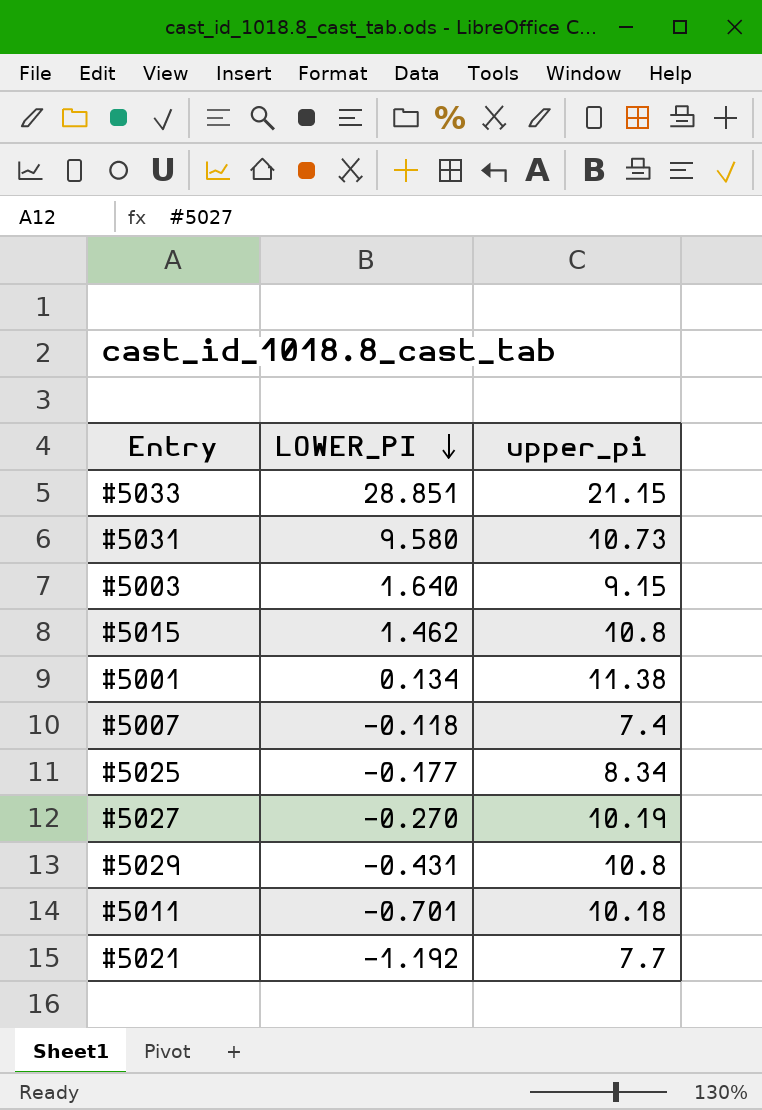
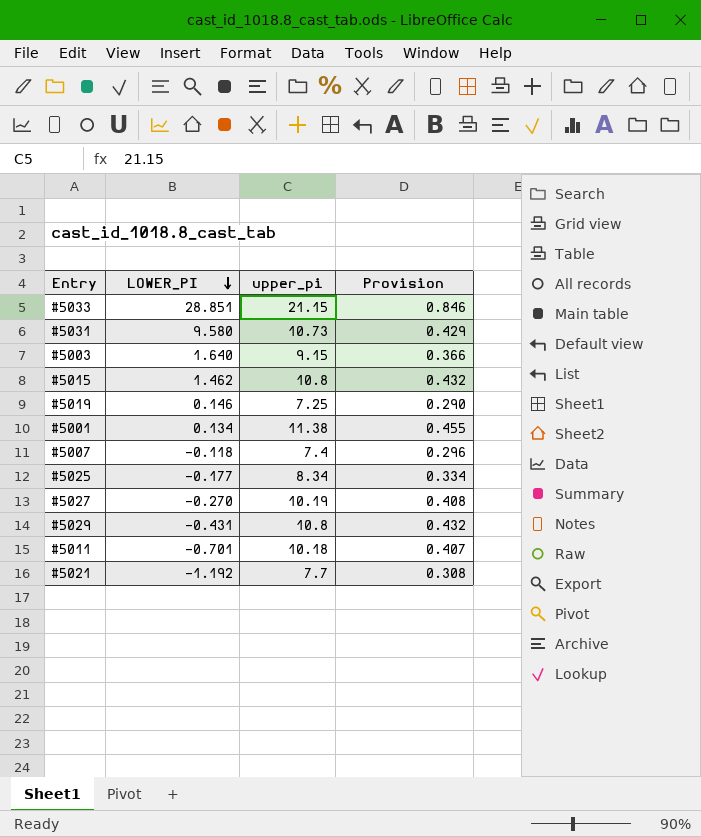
column Provision | formula: none -> [upper_pi] * 0.04
row #5019: none -> 0.146 | 7.25 | 0.290

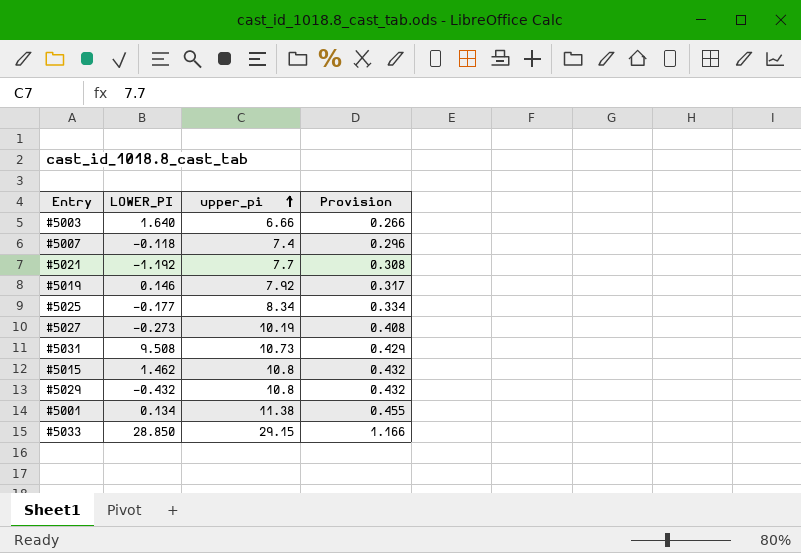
row order: LOWER_PI descending -> upper_pi ascending
row #5011: -0.701 | 10.18 | 0.407 -> none
#5003 | upper_pi: 9.15 -> 6.66
#5003 | Provision: 0.366 -> 0.266
#5019 | upper_pi: 7.25 -> 7.92
#5019 | Provision: 0.290 -> 0.317
#5027 | LOWER_PI: -0.270 -> -0.273
#5031 | LOWER_PI: 9.580 -> 9.508
#5029 | LOWER_PI: -0.431 -> -0.432
#5033 | LOWER_PI: 28.851 -> 28.850
#5033 | upper_pi: 21.15 -> 29.15
#5033 | Provision: 0.846 -> 1.166

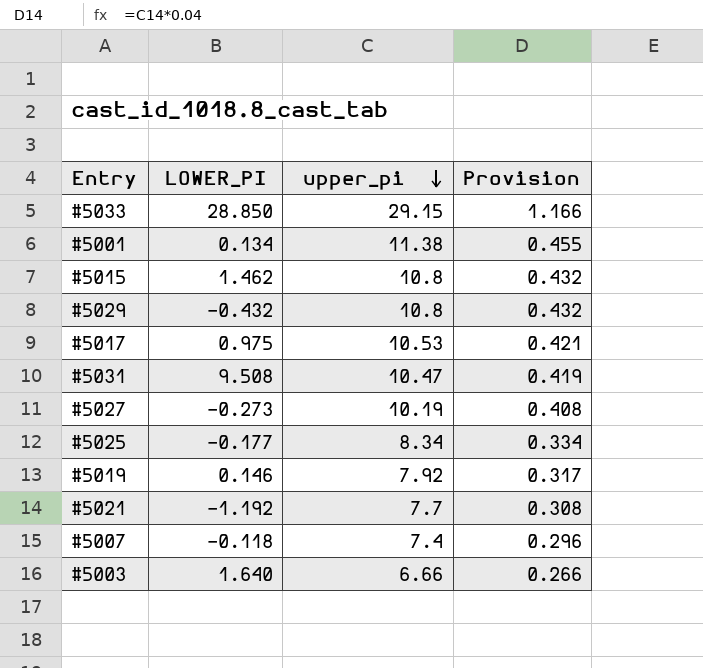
row order: upper_pi ascending -> upper_pi descending
row #5017: none -> 0.975 | 10.53 | 0.421
#5031 | upper_pi: 10.73 -> 10.47
#5031 | Provision: 0.429 -> 0.419

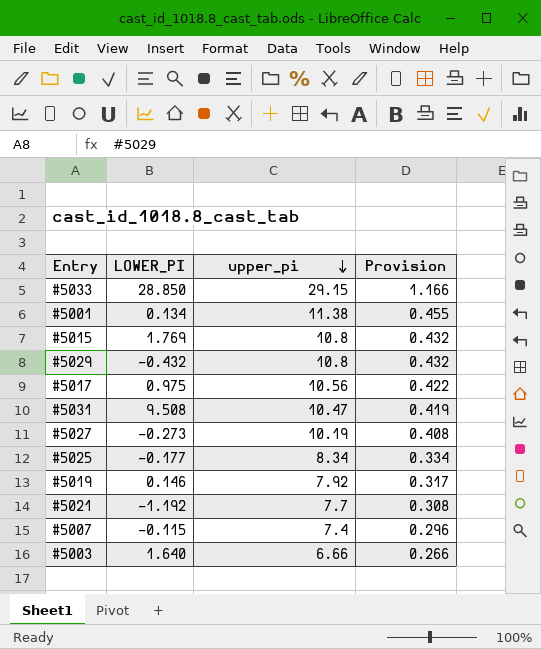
#5015 | LOWER_PI: 1.462 -> 1.769
#5017 | upper_pi: 10.53 -> 10.56
#5017 | Provision: 0.421 -> 0.422
#5007 | LOWER_PI: -0.118 -> -0.115

